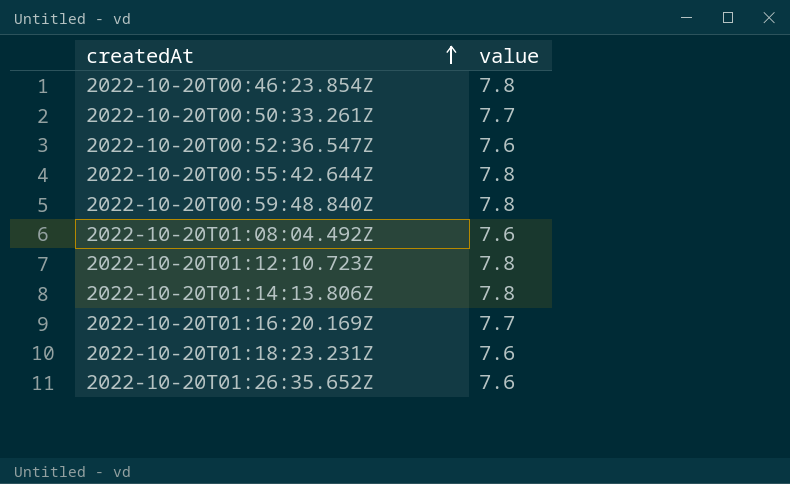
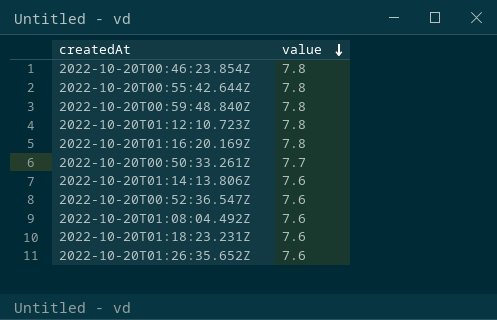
row order: createdAt ascending -> value descending
2022-10-20T01:16:20.169Z | value: 7.7 -> 7.8
2022-10-20T01:14:13.806Z | value: 7.8 -> 7.6

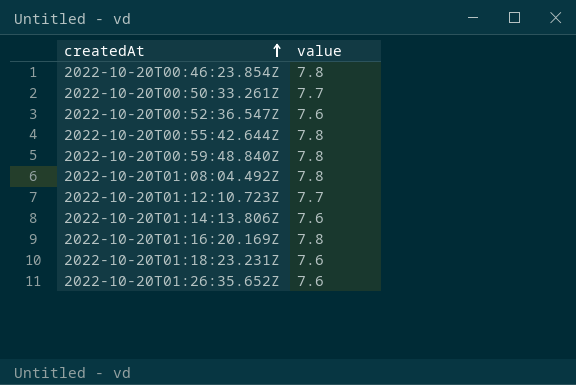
row order: value descending -> createdAt ascending
2022-10-20T01:08:04.492Z | value: 7.6 -> 7.8
2022-10-20T01:12:10.723Z | value: 7.8 -> 7.7

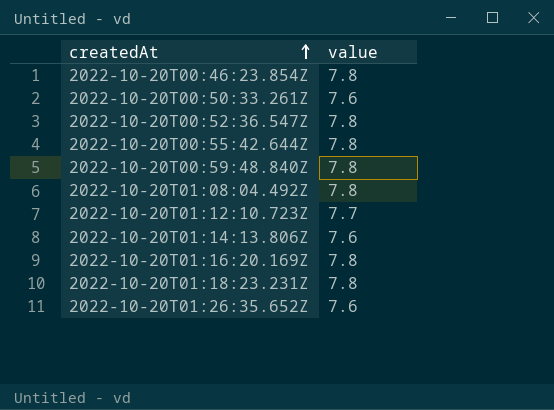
2022-10-20T00:50:33.261Z | value: 7.7 -> 7.6
2022-10-20T00:52:36.547Z | value: 7.6 -> 7.8
2022-10-20T01:18:23.231Z | value: 7.6 -> 7.8

